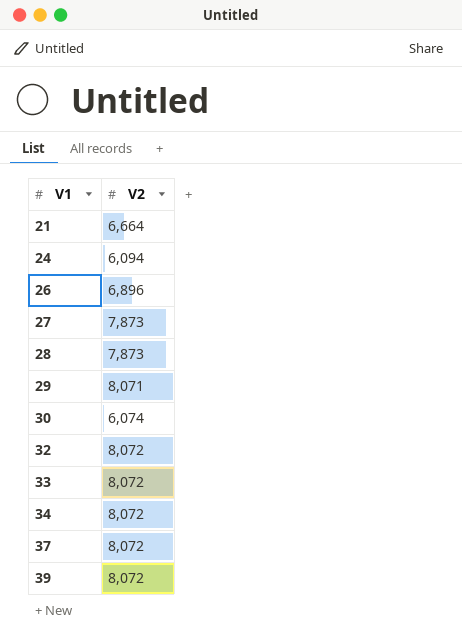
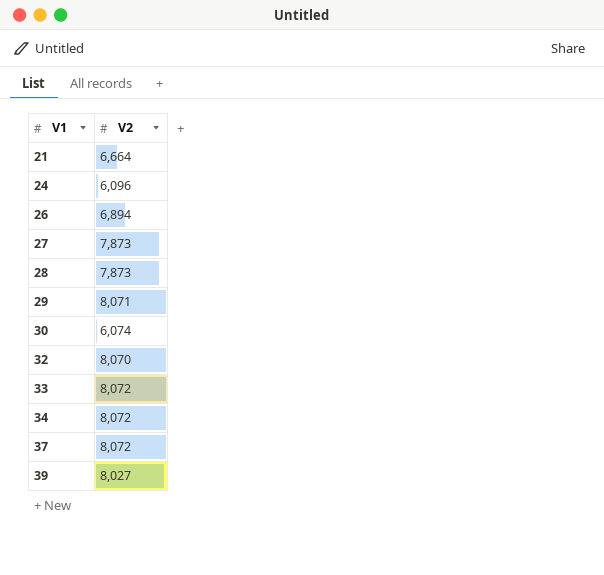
24 | V2: 6,094 -> 6,096
26 | V2: 6,896 -> 6,894
32 | V2: 8,072 -> 8,070
39 | V2: 8,072 -> 8,027

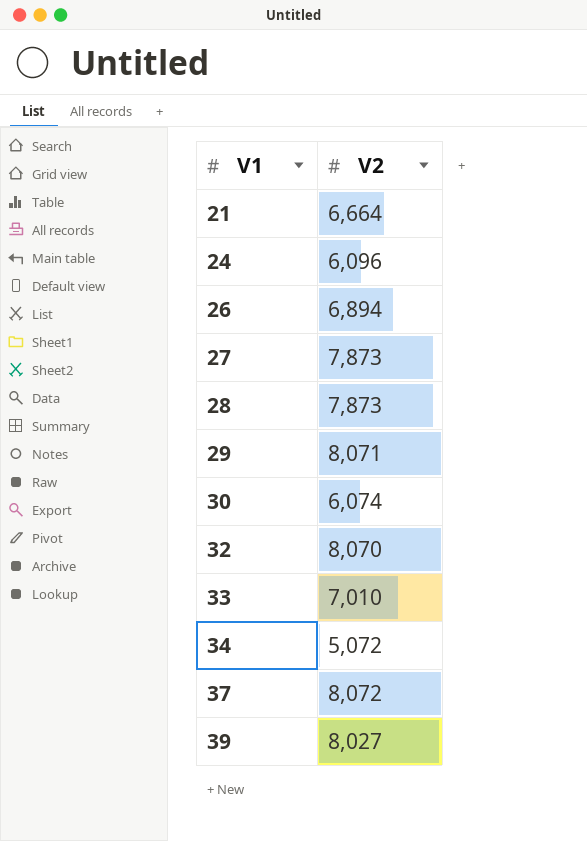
33 | V2: 8,072 -> 7,010
34 | V2: 8,072 -> 5,072

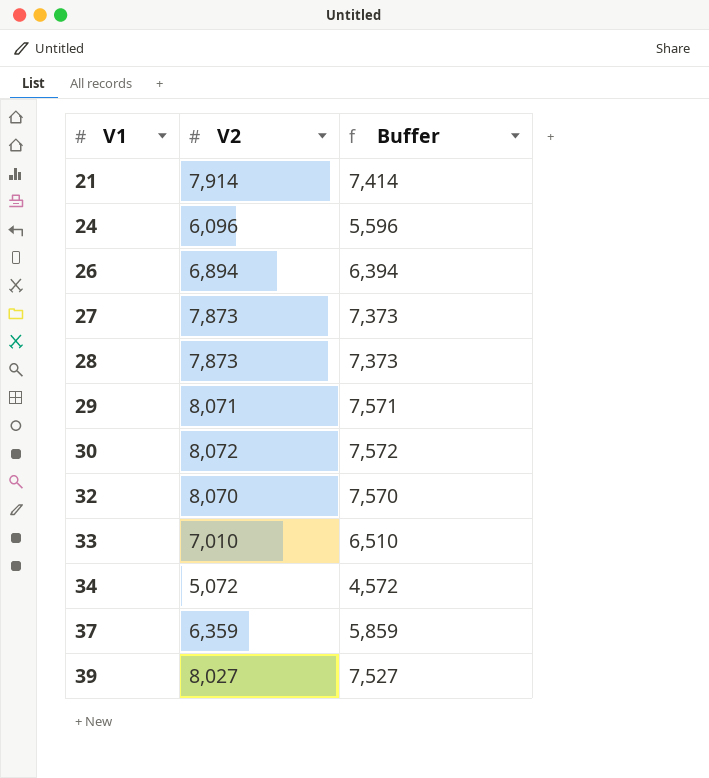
column Buffer | formula: none -> [V2] - 500
21 | V2: 6,664 -> 7,914
30 | V2: 6,074 -> 8,072
37 | V2: 8,072 -> 6,359

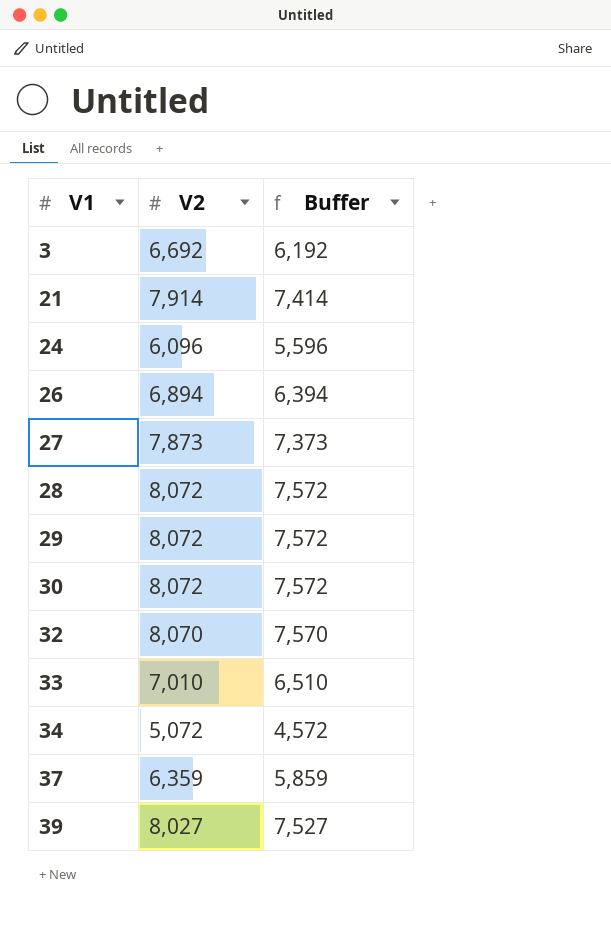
row 3: none -> 6,692 | 6,192
28 | V2: 7,873 -> 8,072
28 | Buffer: 7,373 -> 7,572
29 | V2: 8,071 -> 8,072
29 | Buffer: 7,571 -> 7,572

